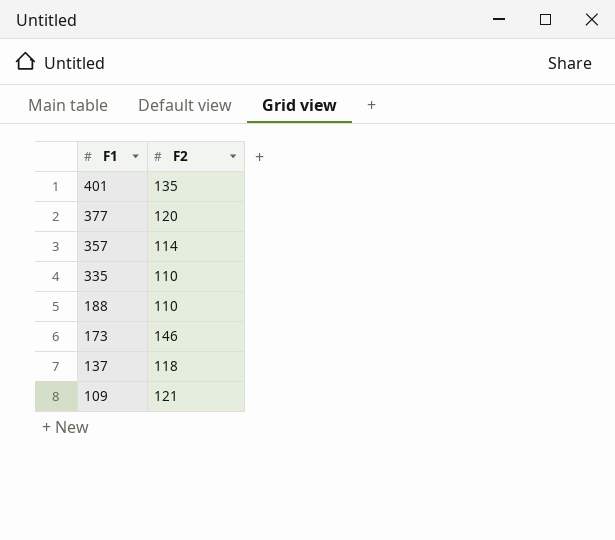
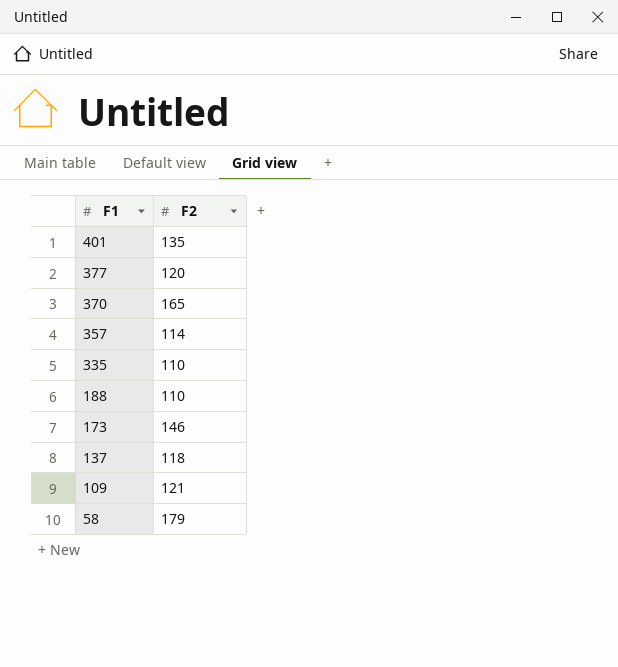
row 370: none -> 165
row 58: none -> 179

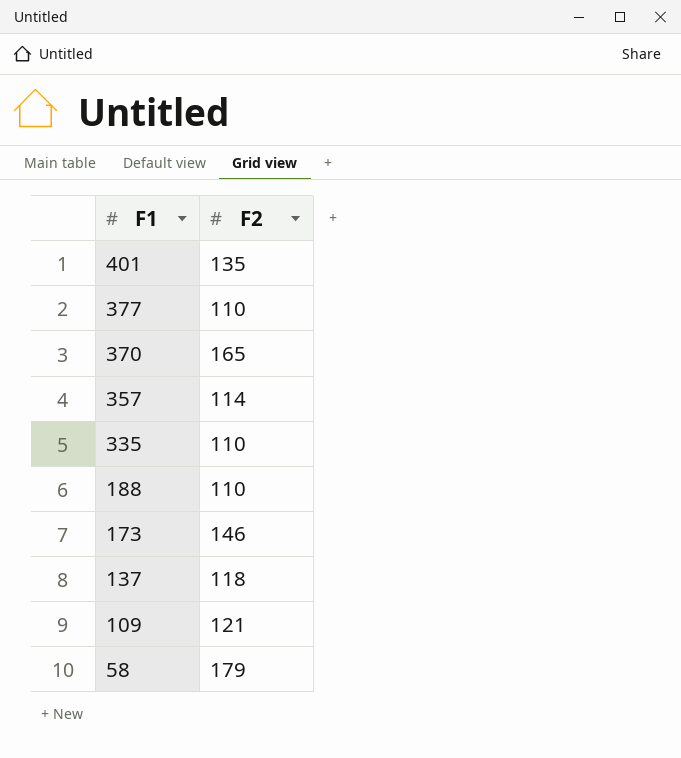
377 | F2: 120 -> 110

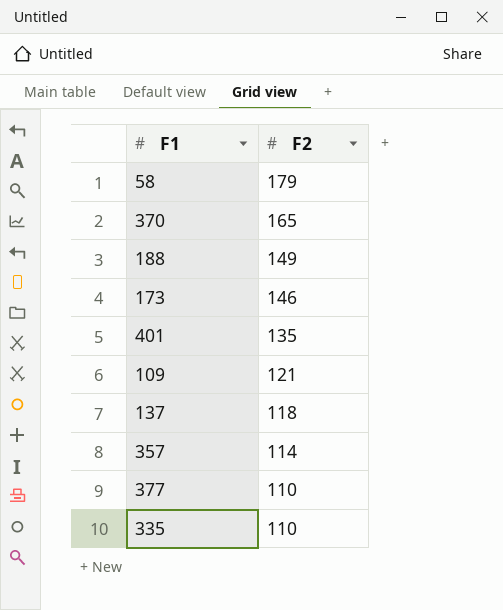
row order: F1 descending -> F2 descending
188 | F2: 110 -> 149

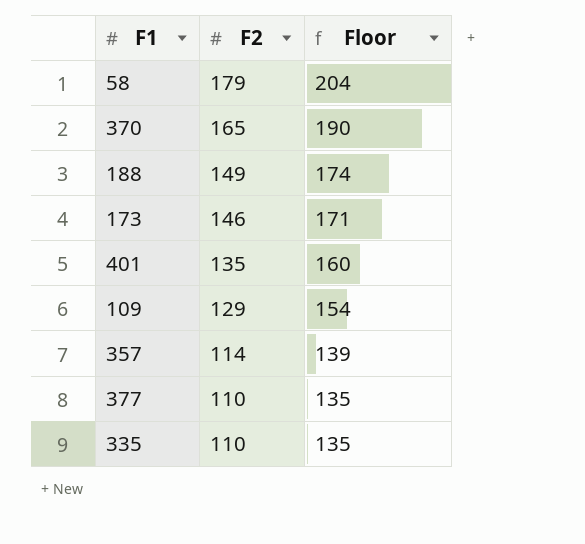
column Floor | formula: none -> [F2] + 25
row 137: 118 -> none
109 | F2: 121 -> 129

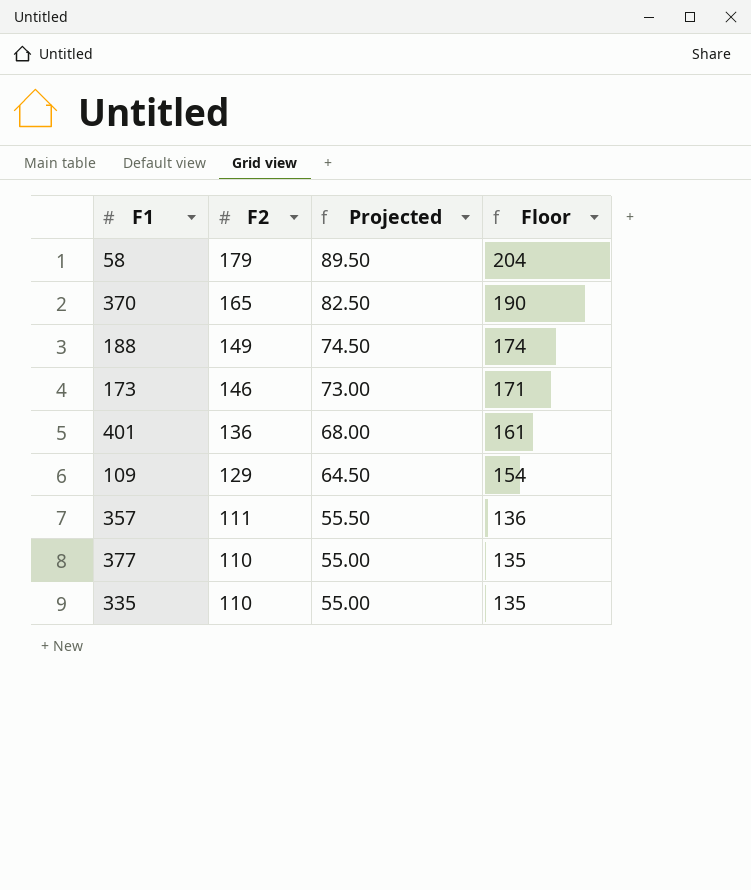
column Projected | formula: none -> [F2] * 0.5
401 | F2: 135 -> 136
401 | Floor: 160 -> 161
357 | F2: 114 -> 111
357 | Floor: 139 -> 136

